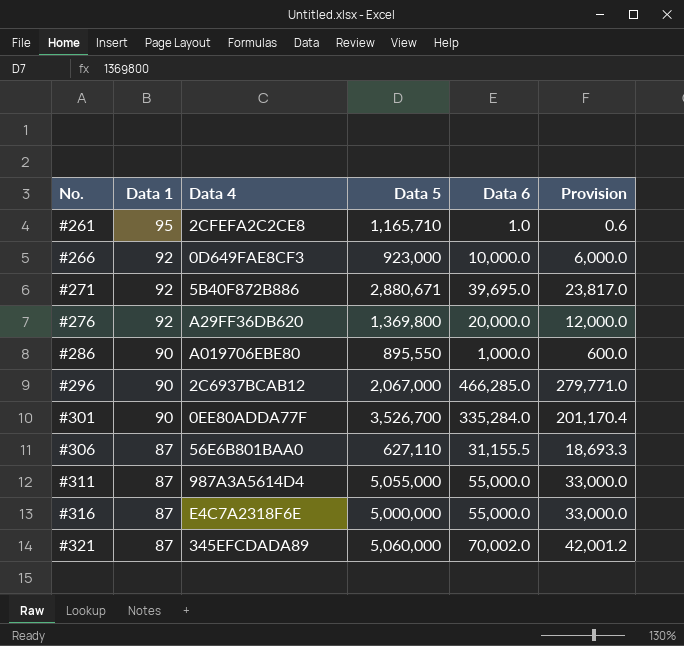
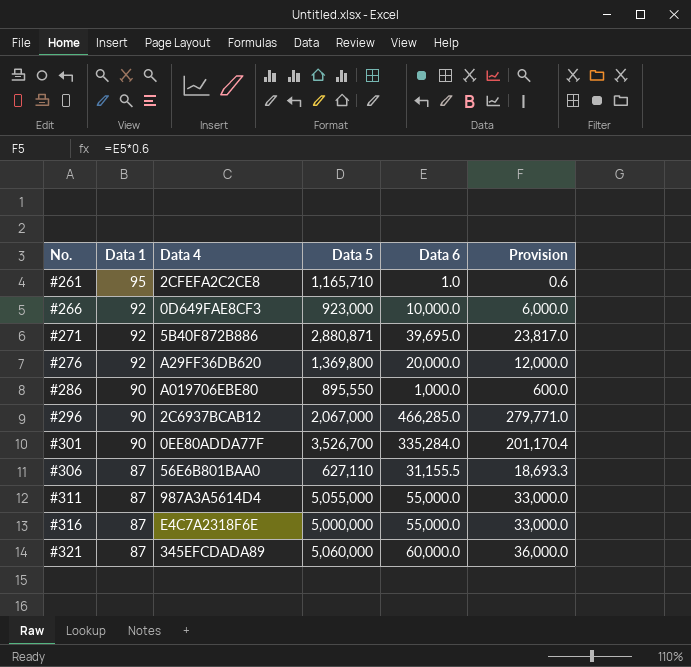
#271 | Data 5: 2,880,671 -> 2,880,871
#321 | Data 6: 70,002.0 -> 60,000.0
#321 | Provision: 42,001.2 -> 36,000.0

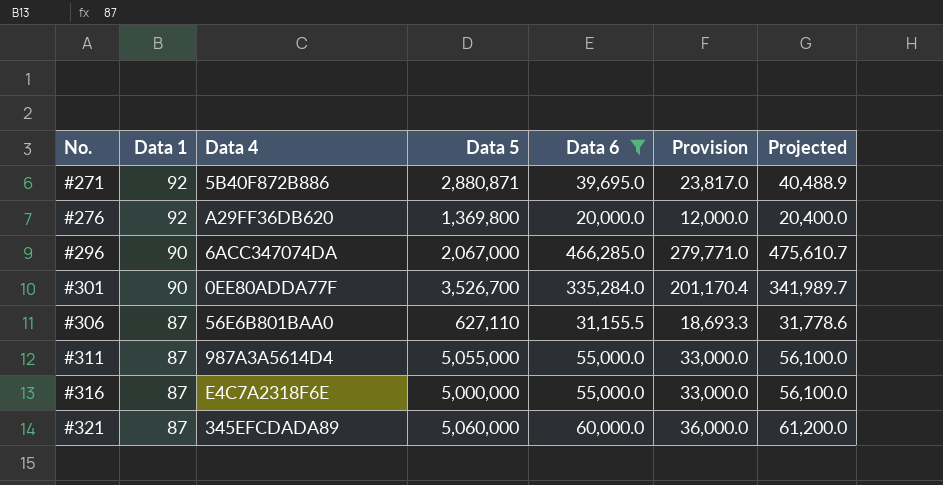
filter: none -> Data 6 >= 20,000.0
column Projected | formula: none -> [Data 6] * 1.02
#296 | Data 4: 2C6937BCAB12 -> 6ACC347074DA

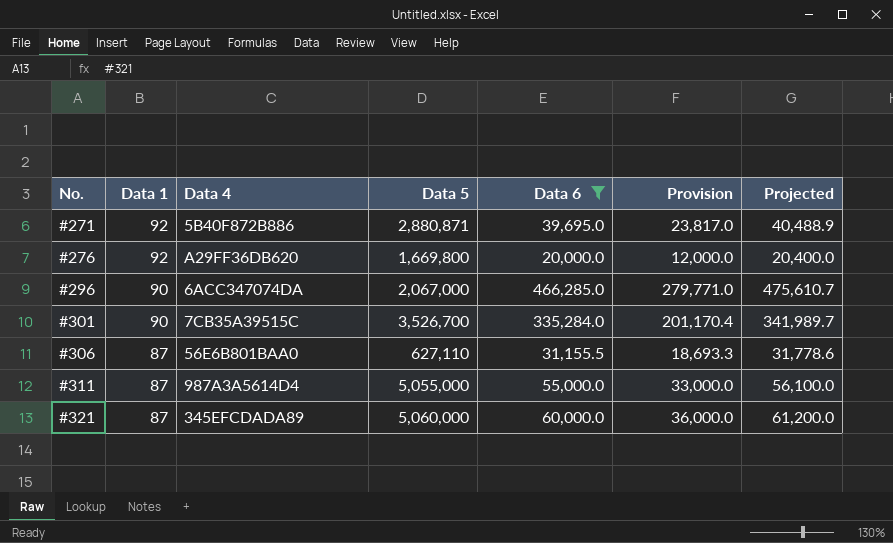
row #316: 87 | E4C7A2318F6E | 5,000,000 | 55,000.0 | 33,000.0 | 56,100.0 -> none
#276 | Data 5: 1,369,800 -> 1,669,800
#301 | Data 4: 0EE80ADDA77F -> 7CB35A39515C

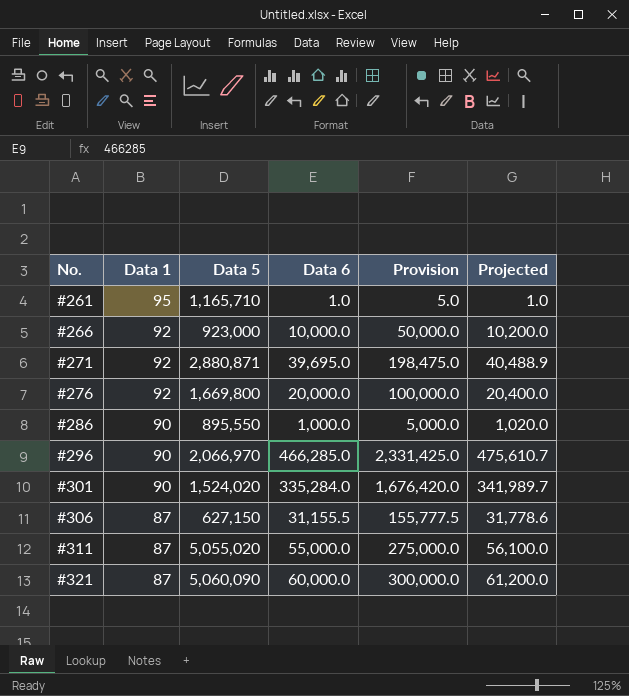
filter: Data 6 >= 20,000.0 -> none
column Data 4 | position: 3 -> none
column Provision | formula: [Data 6] * 0.6 -> [Data 6] * 5
#296 | Data 5: 2,067,000 -> 2,066,970
#301 | Data 5: 3,526,700 -> 1,524,020
#306 | Data 5: 627,110 -> 627,150
#311 | Data 5: 5,055,000 -> 5,055,020
#321 | Data 5: 5,060,000 -> 5,060,090

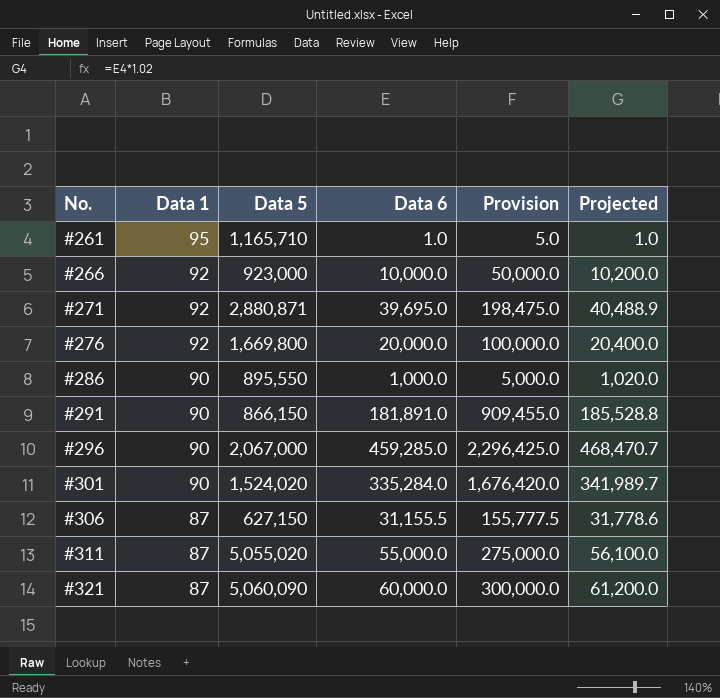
row #291: none -> 90 | 866,150 | 181,891.0 | 909,455.0 | 185,528.8
#296 | Data 5: 2,066,970 -> 2,067,000
#296 | Data 6: 466,285.0 -> 459,285.0
#296 | Provision: 2,331,425.0 -> 2,296,425.0
#296 | Projected: 475,610.7 -> 468,470.7

